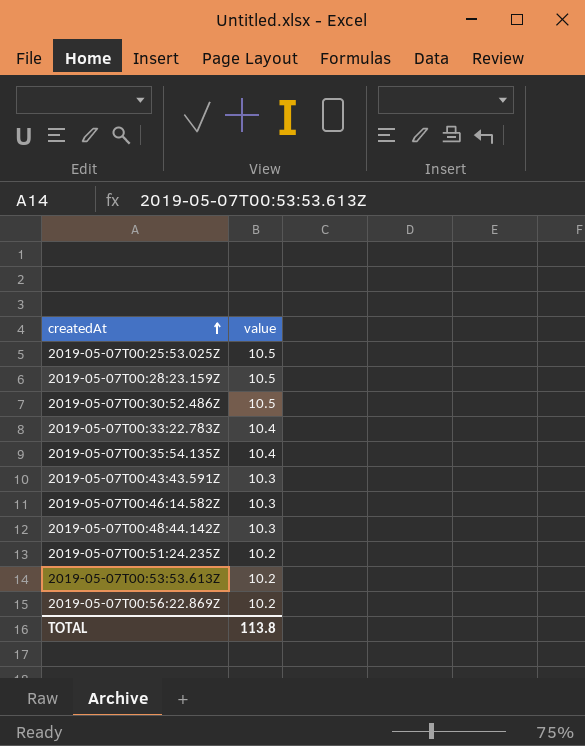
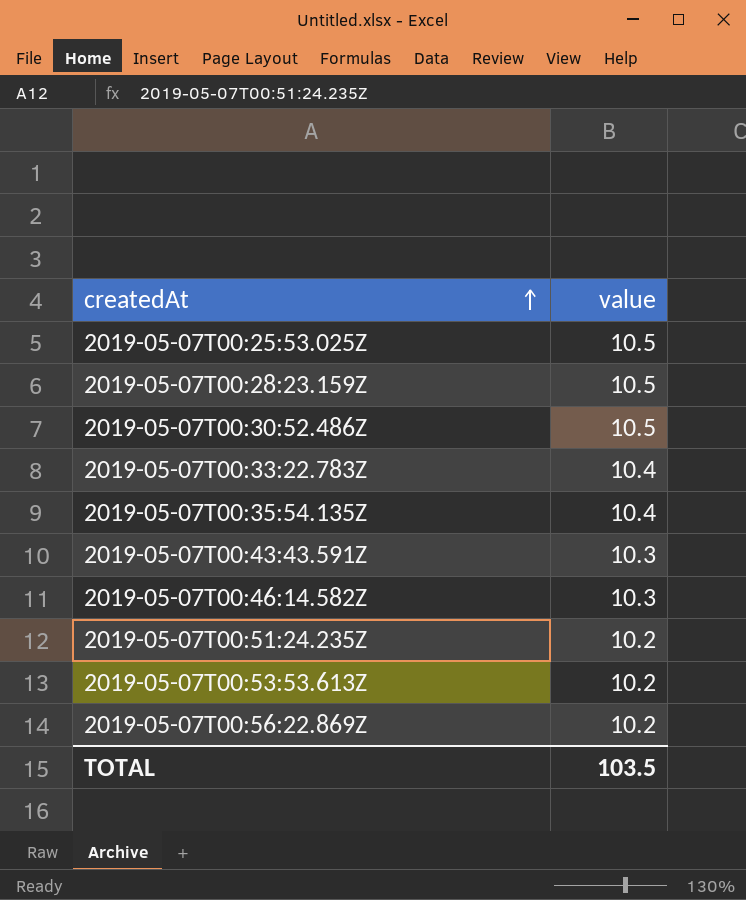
row 2019-05-07T00:48:44.142Z: 10.3 -> none
TOTAL | value: 113.8 -> 103.5

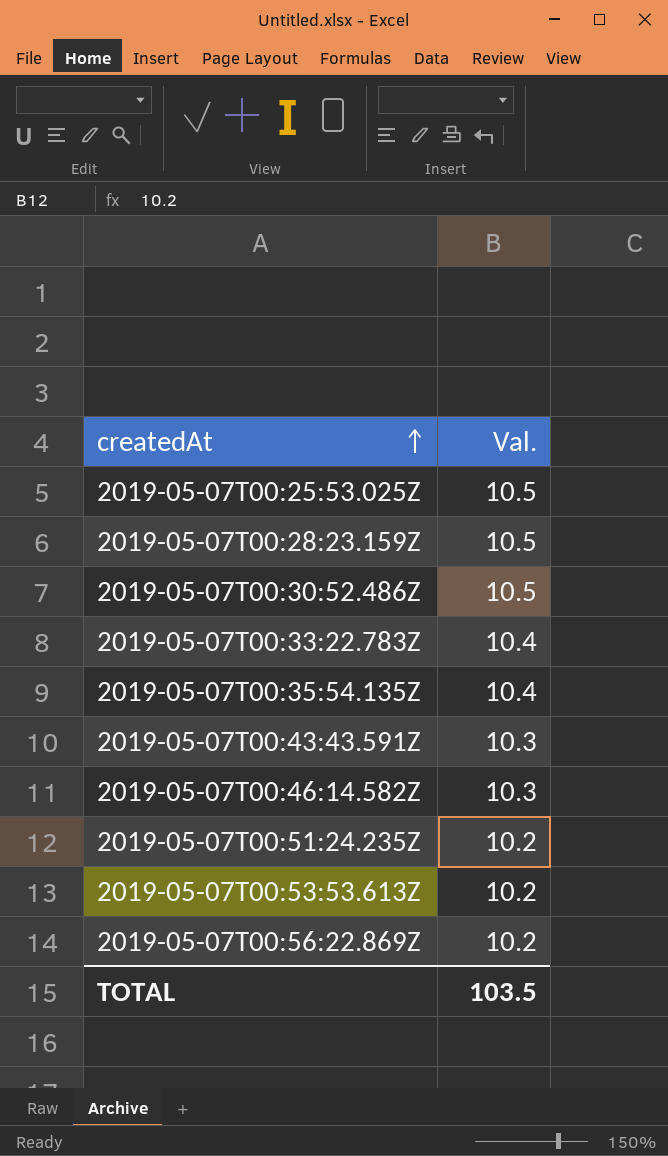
column name: value -> Val.

